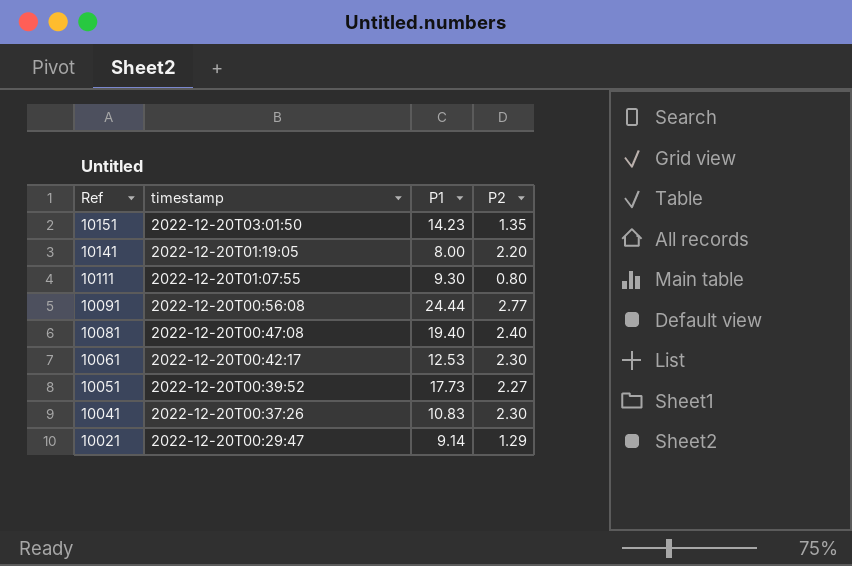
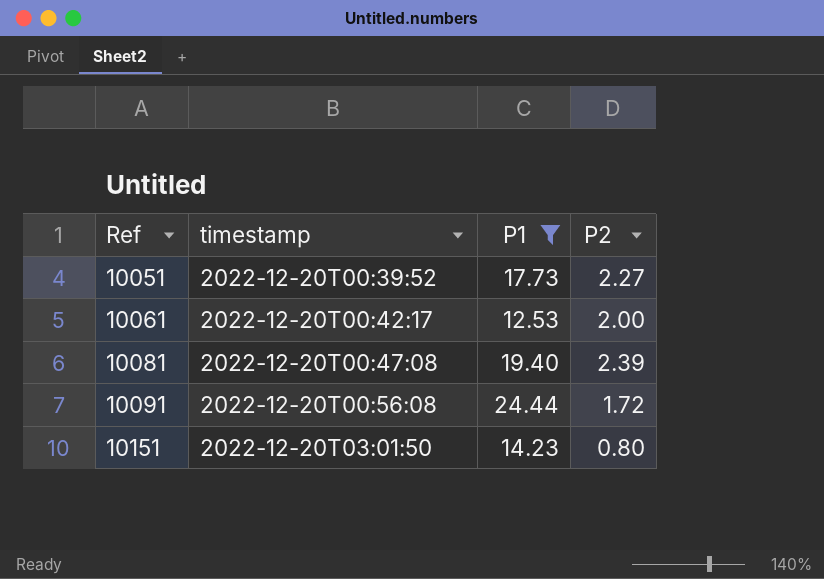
filter: none -> P1 >= 12.53
row order: Ref descending -> Ref ascending
10061 | P2: 2.30 -> 2.00
10081 | P2: 2.40 -> 2.39
10091 | P2: 2.77 -> 1.72
10151 | P2: 1.35 -> 0.80

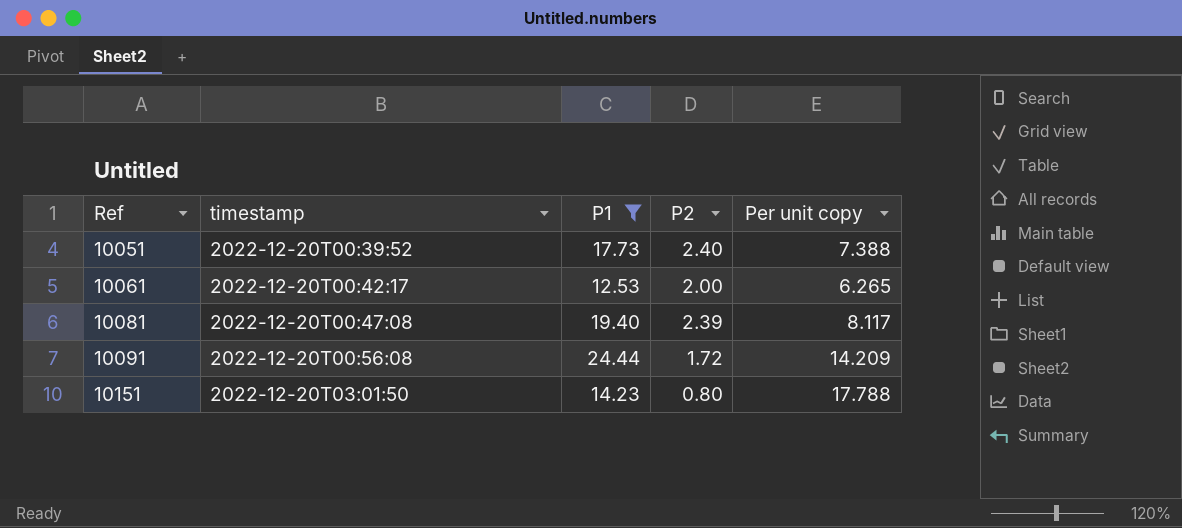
column Per unit copy | formula: none -> [P1] / [P2]
10051 | P2: 2.27 -> 2.40

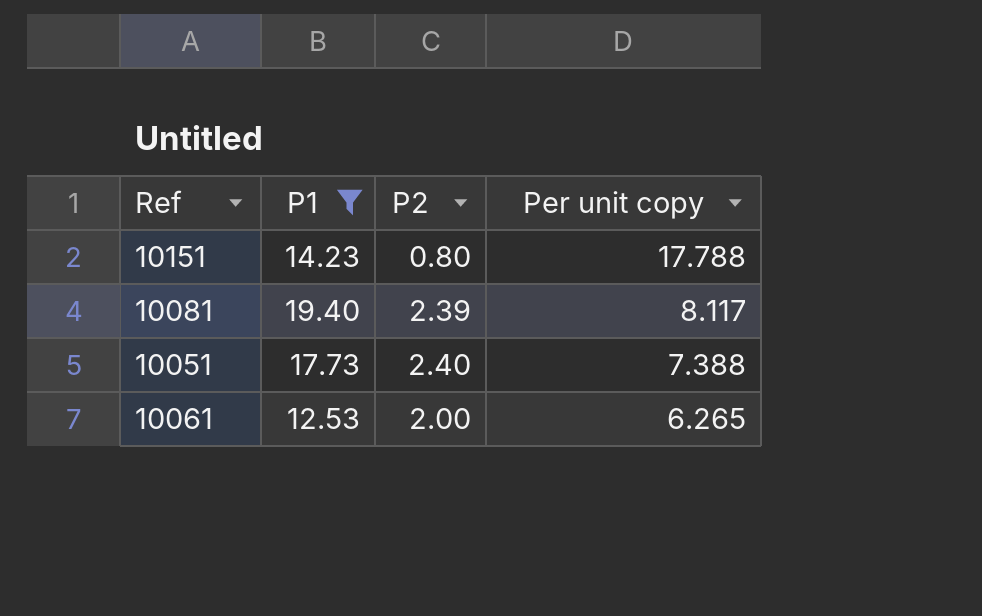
row order: Ref ascending -> Per unit copy descending
column timestamp | position: 2 -> none
row 10091: 2022-12-20T00:56:08 | 24.44 | 1.72 | 14.209 -> none

